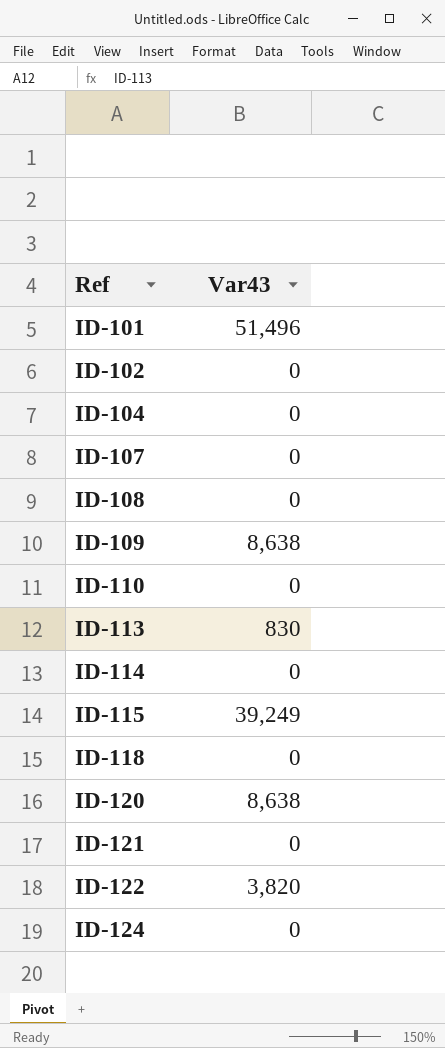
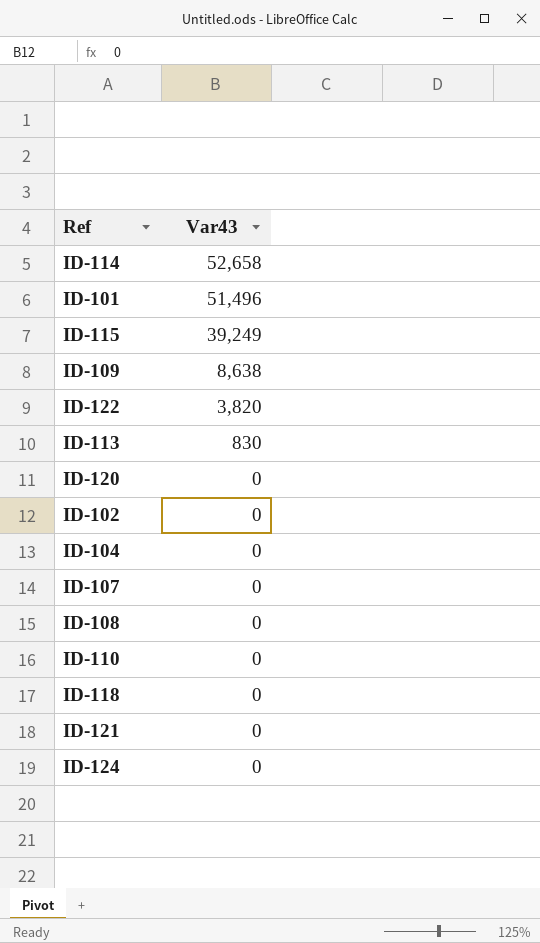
row order: Ref ascending -> Var43 descending
ID-114 | Var43: 0 -> 52,658
ID-120 | Var43: 8,638 -> 0

